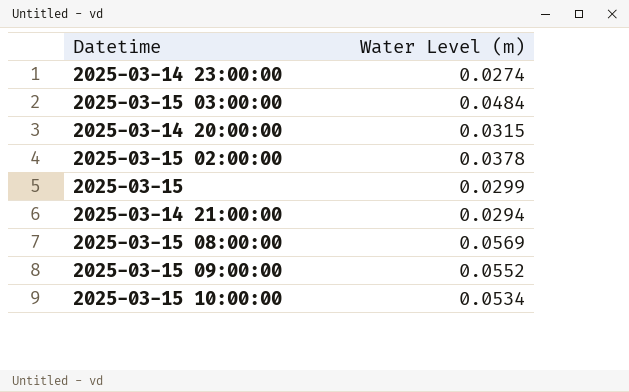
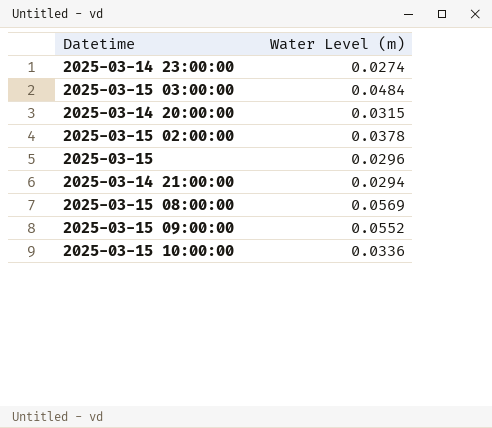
2025-03-15 | Water Level (m): 0.0299 -> 0.0296
2025-03-15 10:00:00 | Water Level (m): 0.0534 -> 0.0336

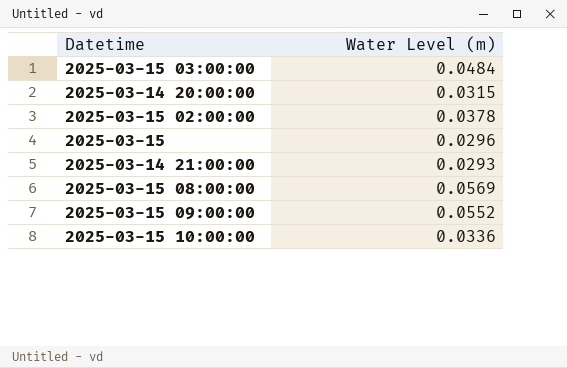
row 2025-03-14 23:00:00: 0.0274 -> none
2025-03-14 21:00:00 | Water Level (m): 0.0294 -> 0.0293

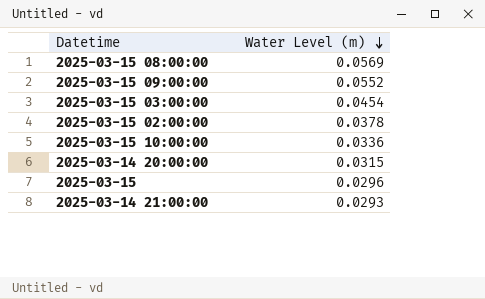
row order: none -> Water Level (m) descending
2025-03-15 03:00:00 | Water Level (m): 0.0484 -> 0.0454

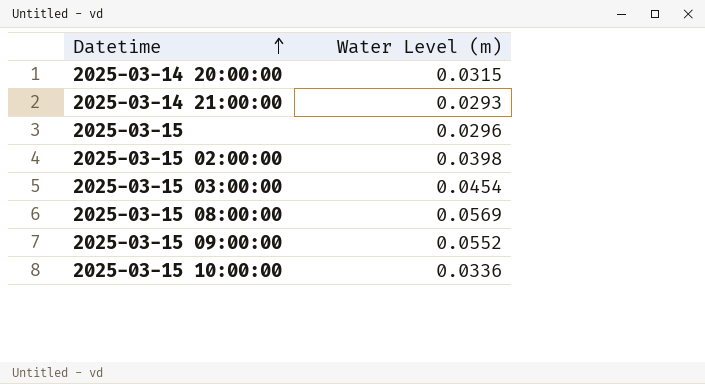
row order: Water Level (m) descending -> Datetime ascending
2025-03-15 02:00:00 | Water Level (m): 0.0378 -> 0.0398

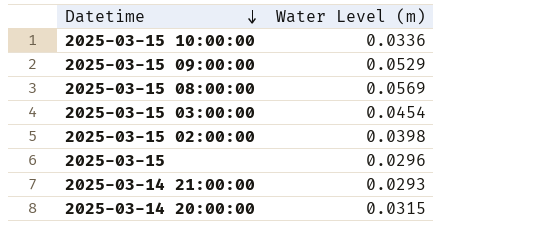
row order: Datetime ascending -> Datetime descending
2025-03-15 09:00:00 | Water Level (m): 0.0552 -> 0.0529

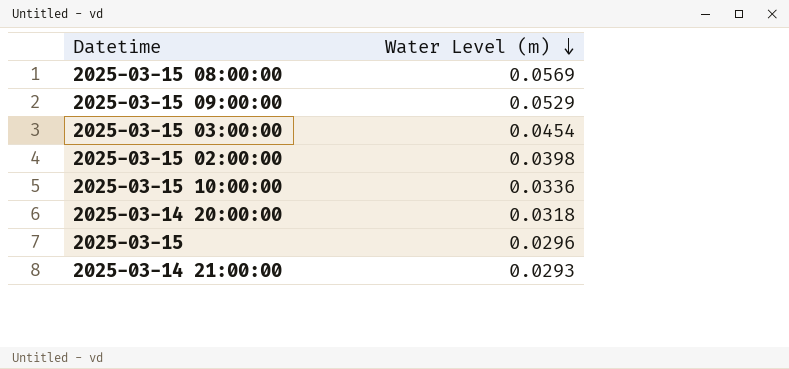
row order: Datetime descending -> Water Level (m) descending
2025-03-14 20:00:00 | Water Level (m): 0.0315 -> 0.0318

